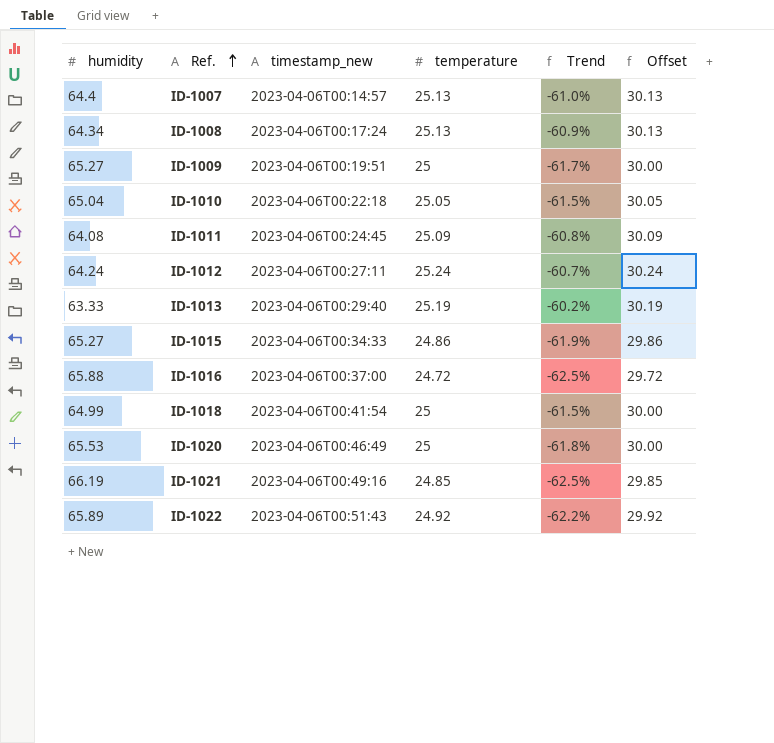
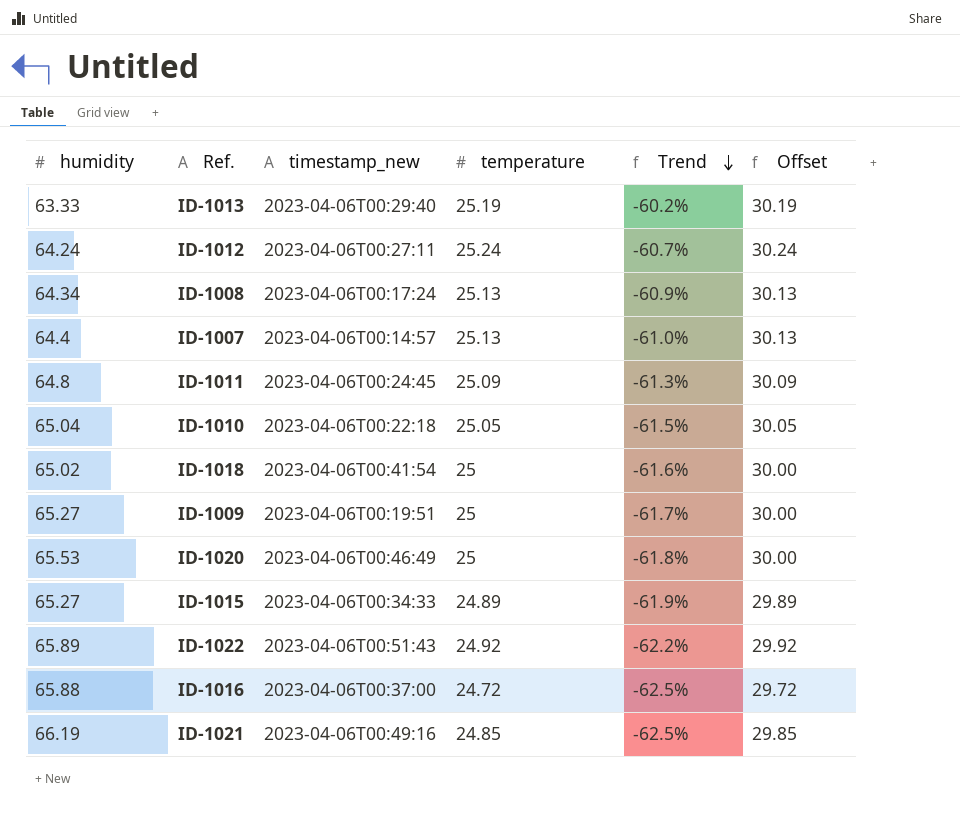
row order: Ref. ascending -> Trend descending
ID-1011 | humidity: 64.08 -> 64.8
ID-1011 | Trend: -60.8% -> -61.3%
ID-1018 | humidity: 64.99 -> 65.02
ID-1018 | Trend: -61.5% -> -61.6%
ID-1015 | temperature: 24.86 -> 24.89
ID-1015 | Offset: 29.86 -> 29.89

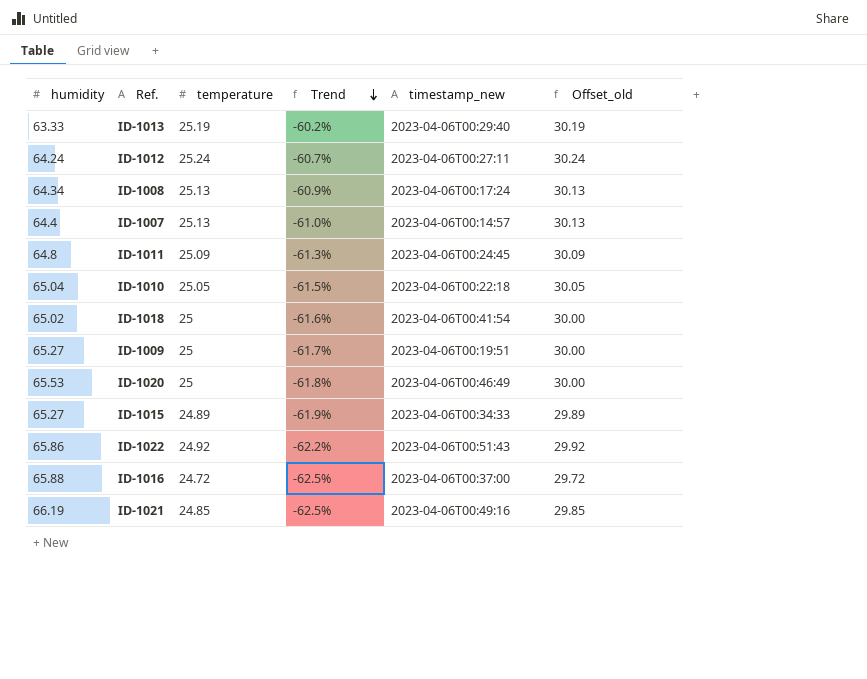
column timestamp_new | position: 3 -> 5
column name: Offset -> Offset_old
ID-1022 | humidity: 65.89 -> 65.86

